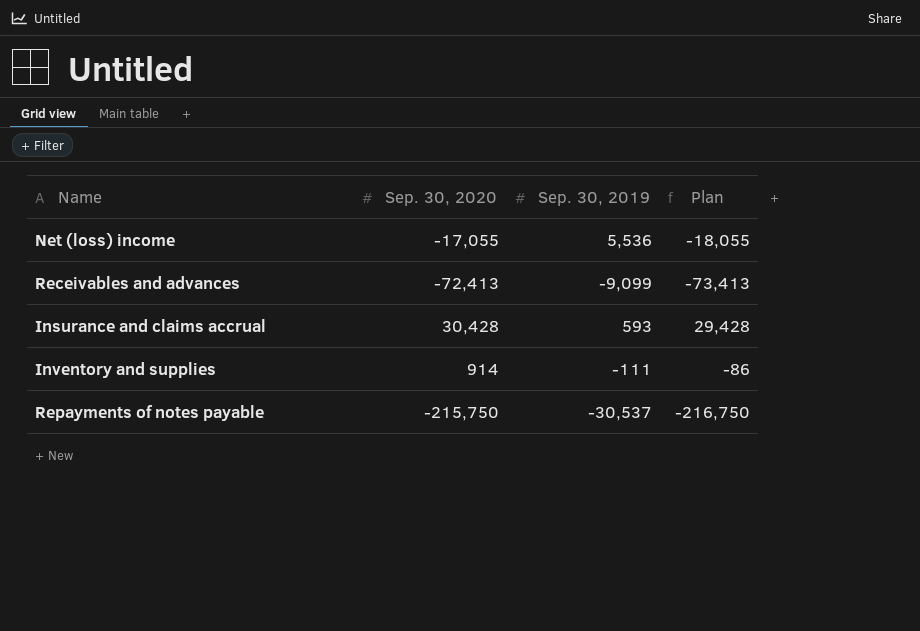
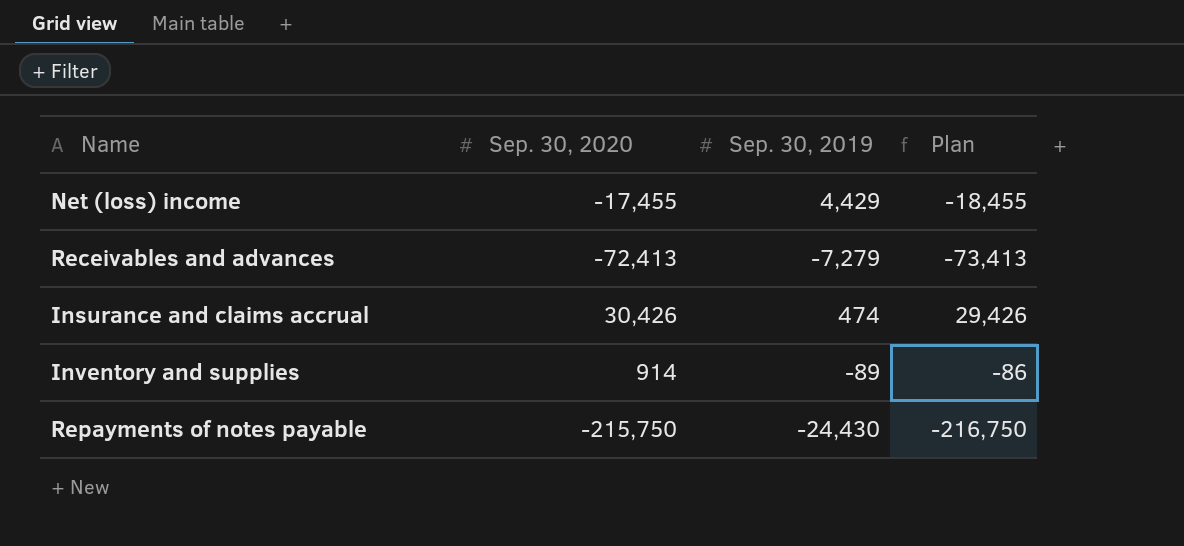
Net (loss) income | Sep. 30, 2020: -17,055 -> -17,455
Net (loss) income | Sep. 30, 2019: 5,536 -> 4,429
Net (loss) income | Plan: -18,055 -> -18,455
Receivables and advances | Sep. 30, 2019: -9,099 -> -7,279
Insurance and claims accrual | Sep. 30, 2020: 30,428 -> 30,426
Insurance and claims accrual | Sep. 30, 2019: 593 -> 474
Insurance and claims accrual | Plan: 29,428 -> 29,426
Inventory and supplies | Sep. 30, 2019: -111 -> -89
Repayments of notes payable | Sep. 30, 2019: -30,537 -> -24,430

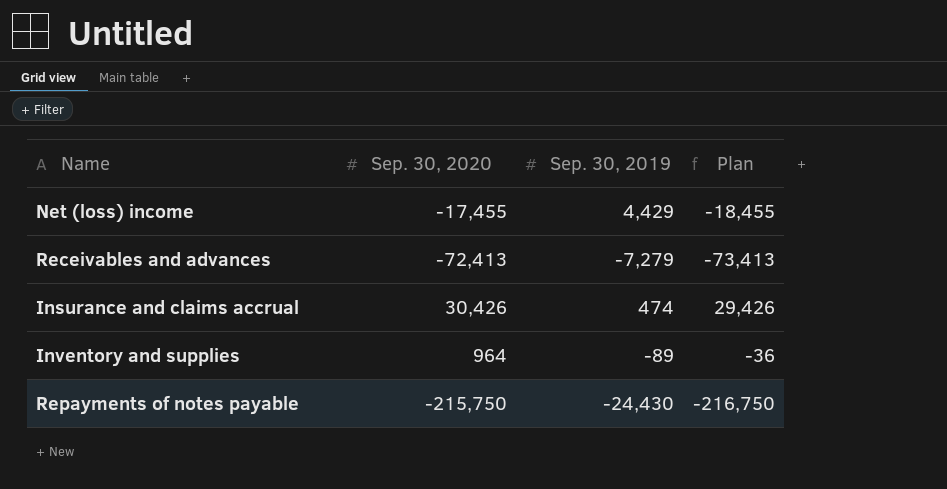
Inventory and supplies | Sep. 30, 2020: 914 -> 964
Inventory and supplies | Plan: -86 -> -36

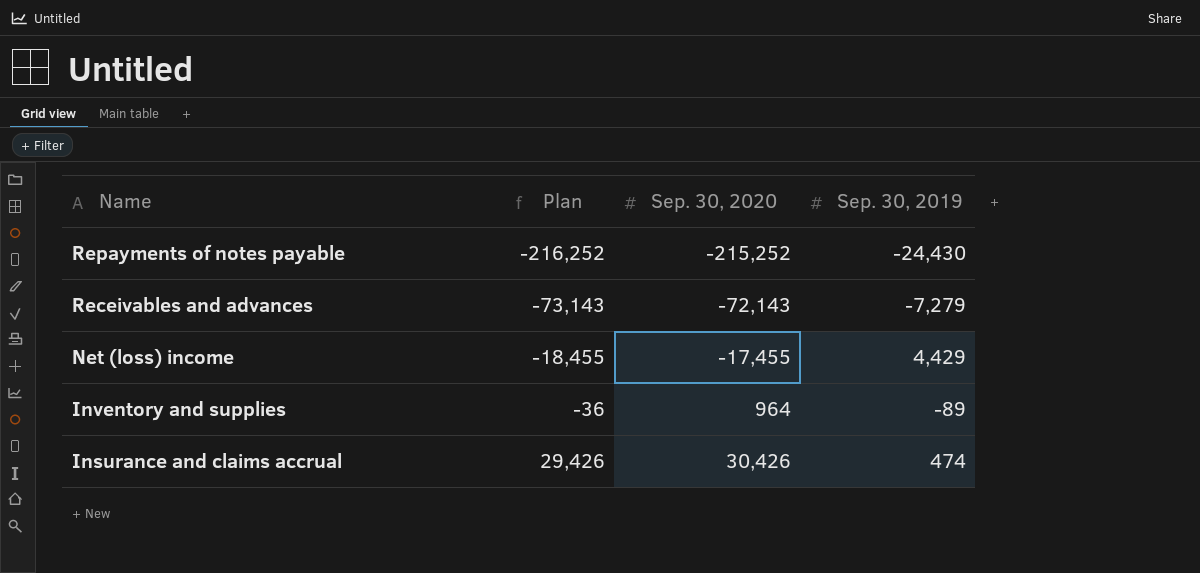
row order: none -> Name descending
column Plan | position: 4 -> 2
Repayments of notes payable | Plan: -216,750 -> -216,252
Repayments of notes payable | Sep. 30, 2020: -215,750 -> -215,252
Receivables and advances | Plan: -73,413 -> -73,143
Receivables and advances | Sep. 30, 2020: -72,413 -> -72,143

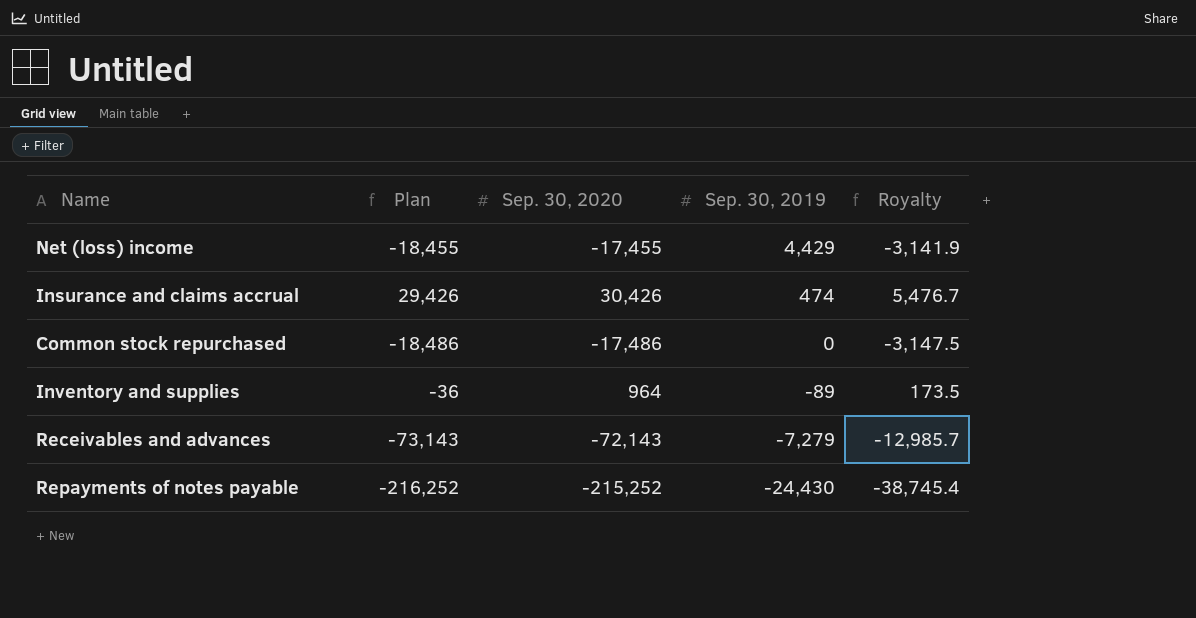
row order: Name descending -> Sep. 30, 2019 descending
column Royalty | formula: none -> [Sep. 30, 2020] * 0.18
row Common stock repurchased: none -> -18,486 | -17,486 | 0 | -3,147.5

